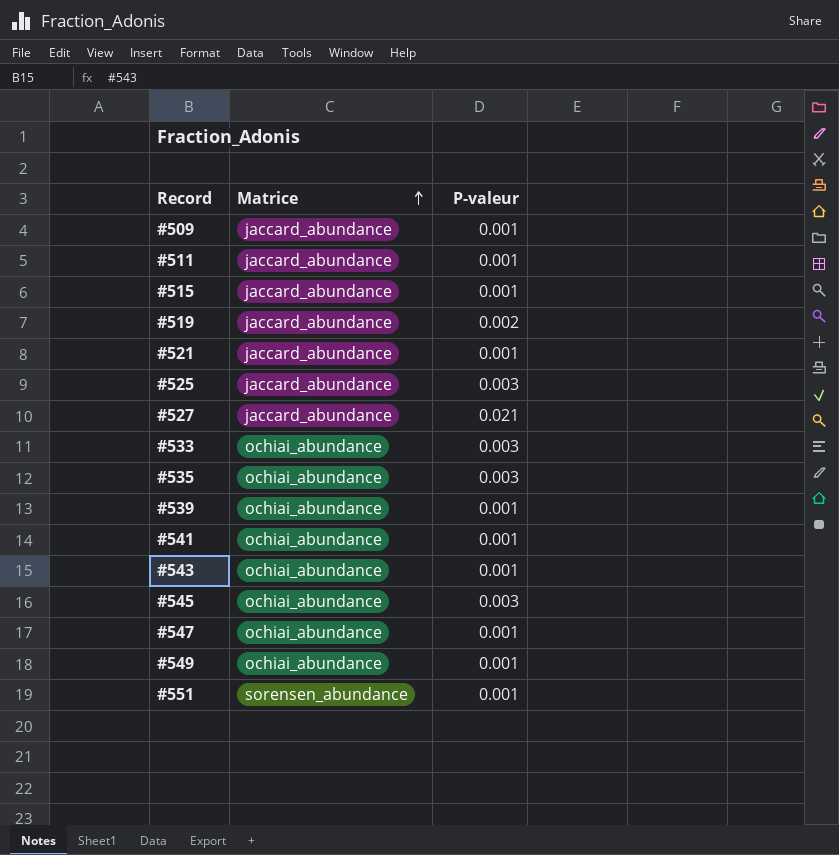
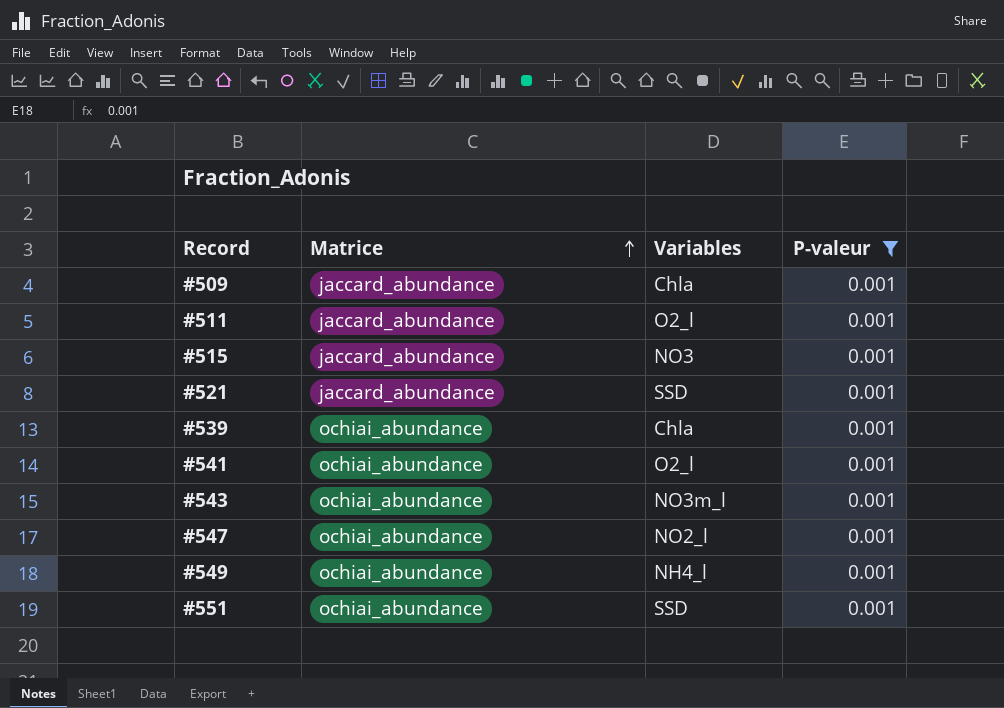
filter: none -> P-valeur = 0.001
column Variables | position: none -> 3
#551 | Matrice: sorensen_abundance -> ochiai_abundance

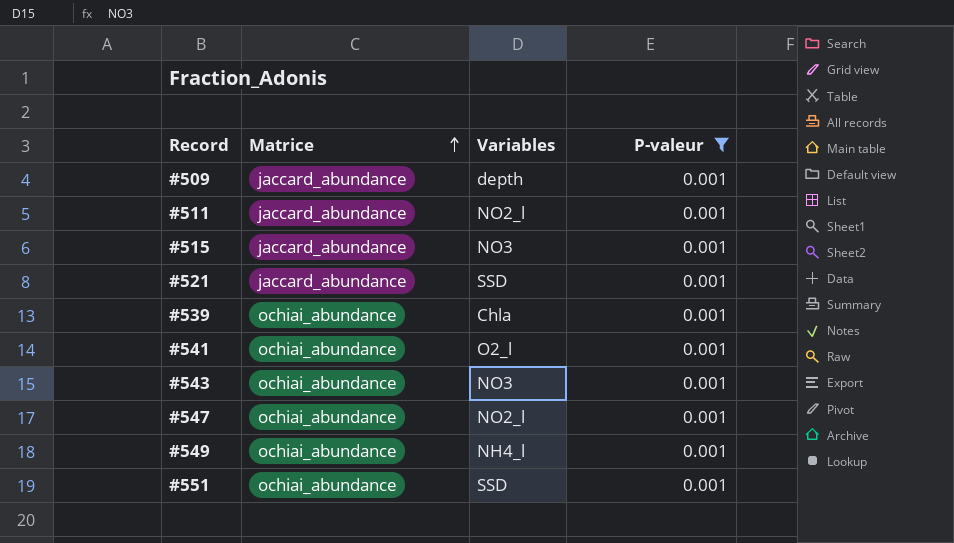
#509 | Variables: Chla -> depth
#511 | Variables: O2_l -> NO2_l
#543 | Variables: NO3m_l -> NO3

